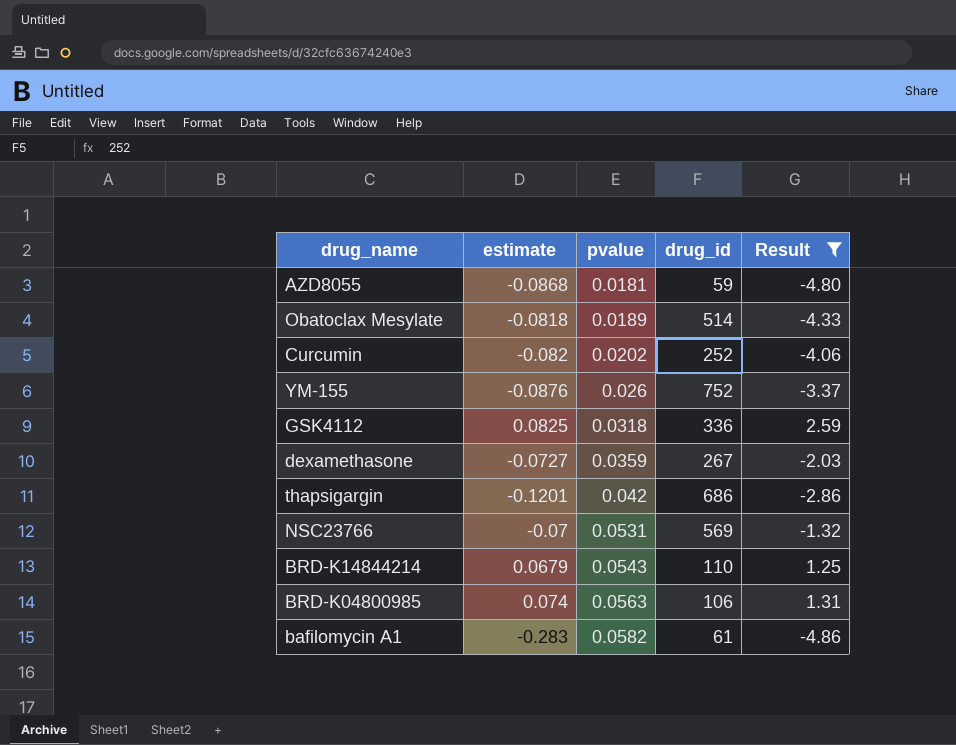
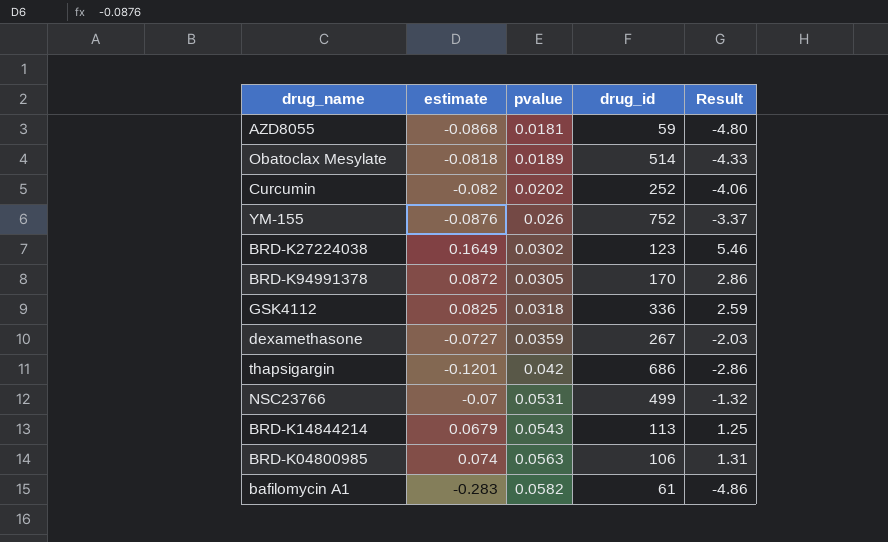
filter: Result <= 2.59 -> none
NSC23766 | drug_id: 569 -> 499
BRD-K14844214 | drug_id: 110 -> 113

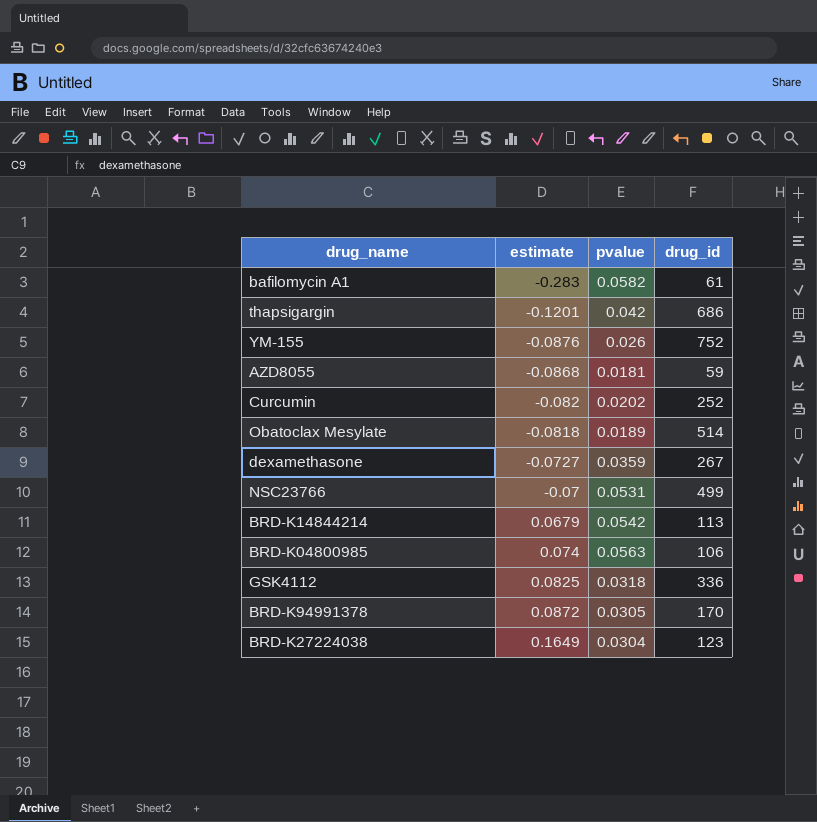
row order: pvalue ascending -> estimate ascending
column Result | formula: [estimate] / [pvalue] -> none
BRD-K14844214 | pvalue: 0.0543 -> 0.0542
BRD-K27224038 | pvalue: 0.0302 -> 0.0304

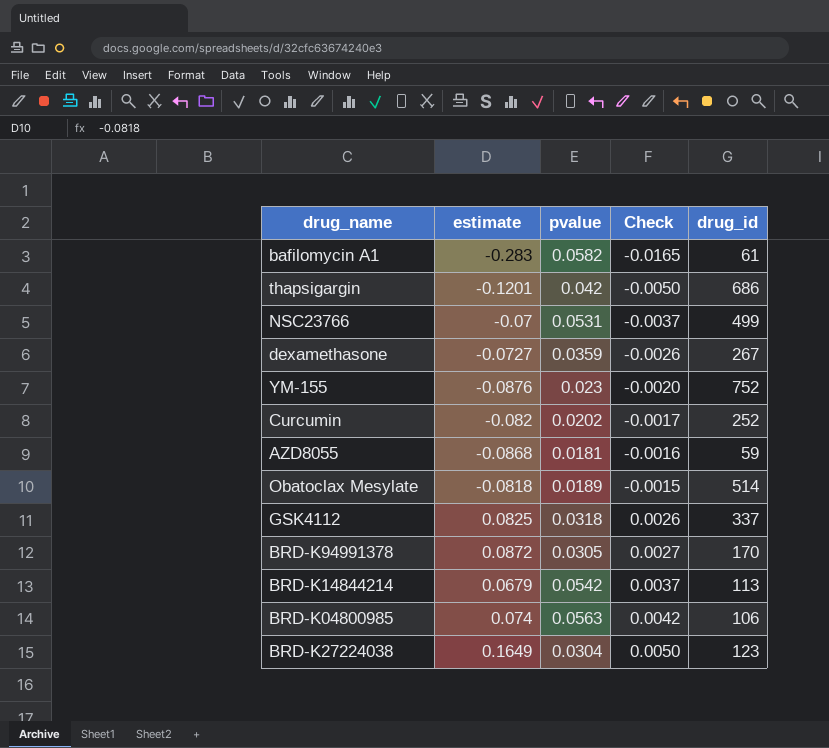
row order: estimate ascending -> Check ascending
column Check | formula: none -> [estimate] * [pvalue]
YM-155 | pvalue: 0.026 -> 0.023
GSK4112 | drug_id: 336 -> 337

